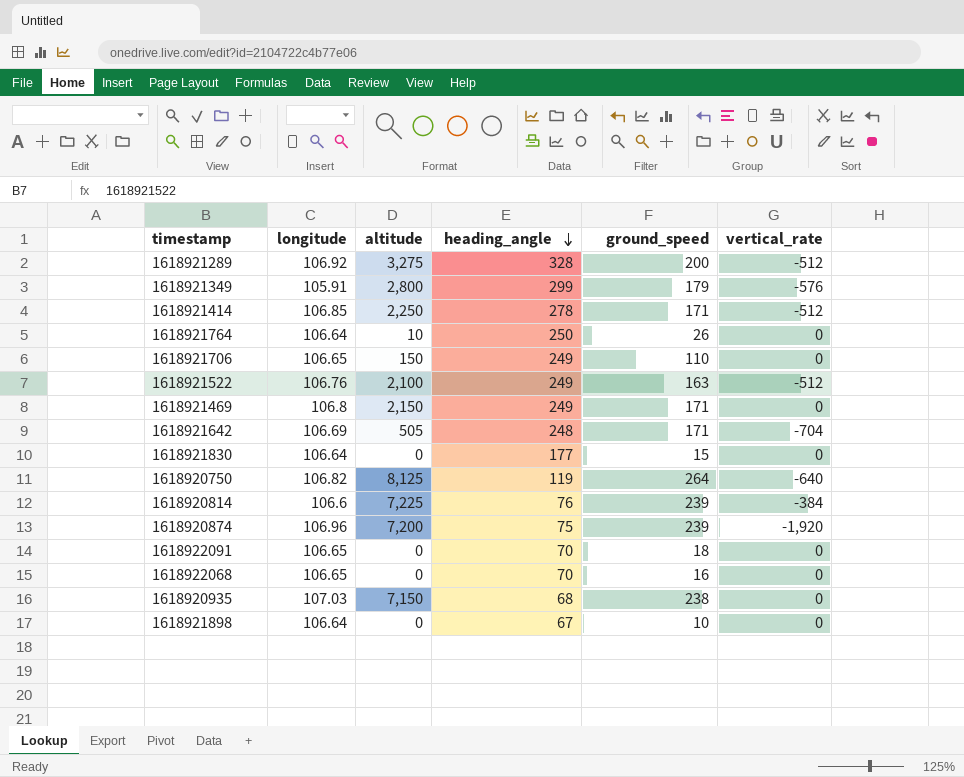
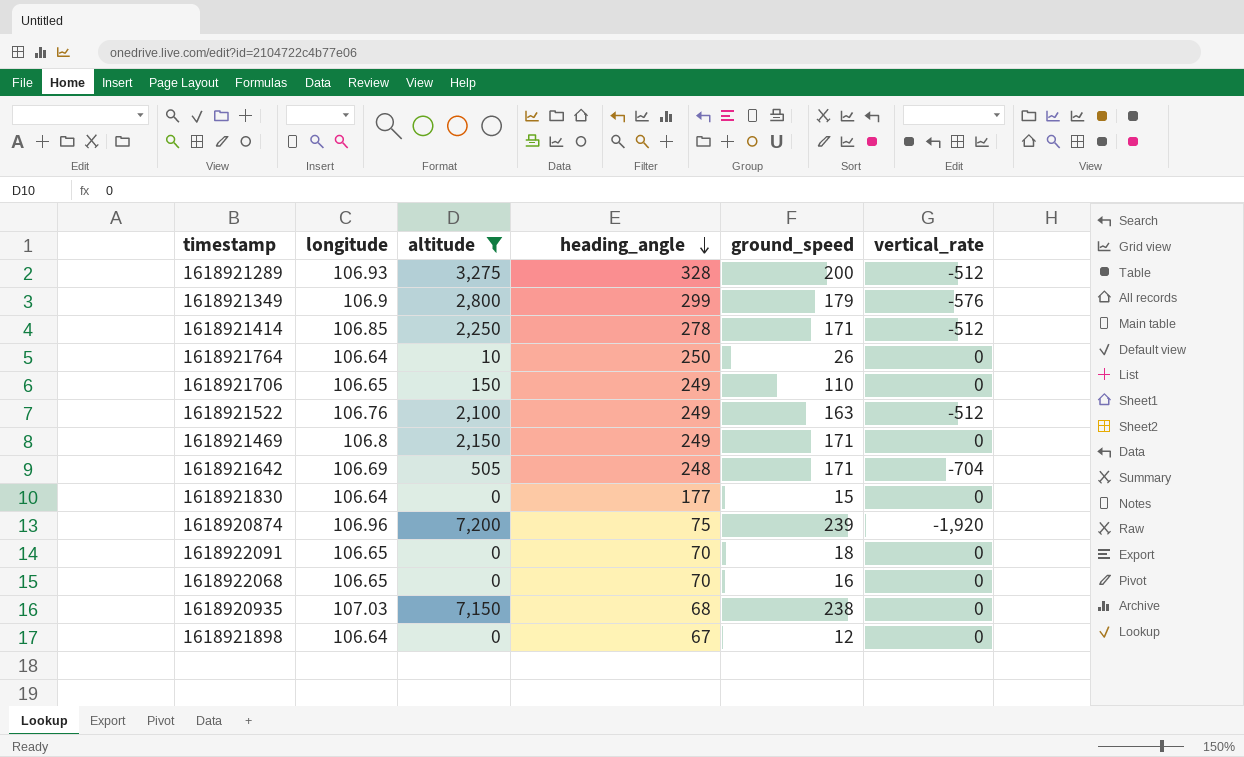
filter: none -> altitude <= 7,200
1618921289 | longitude: 106.92 -> 106.93
1618921349 | longitude: 105.91 -> 106.9
1618921898 | ground_speed: 10 -> 12

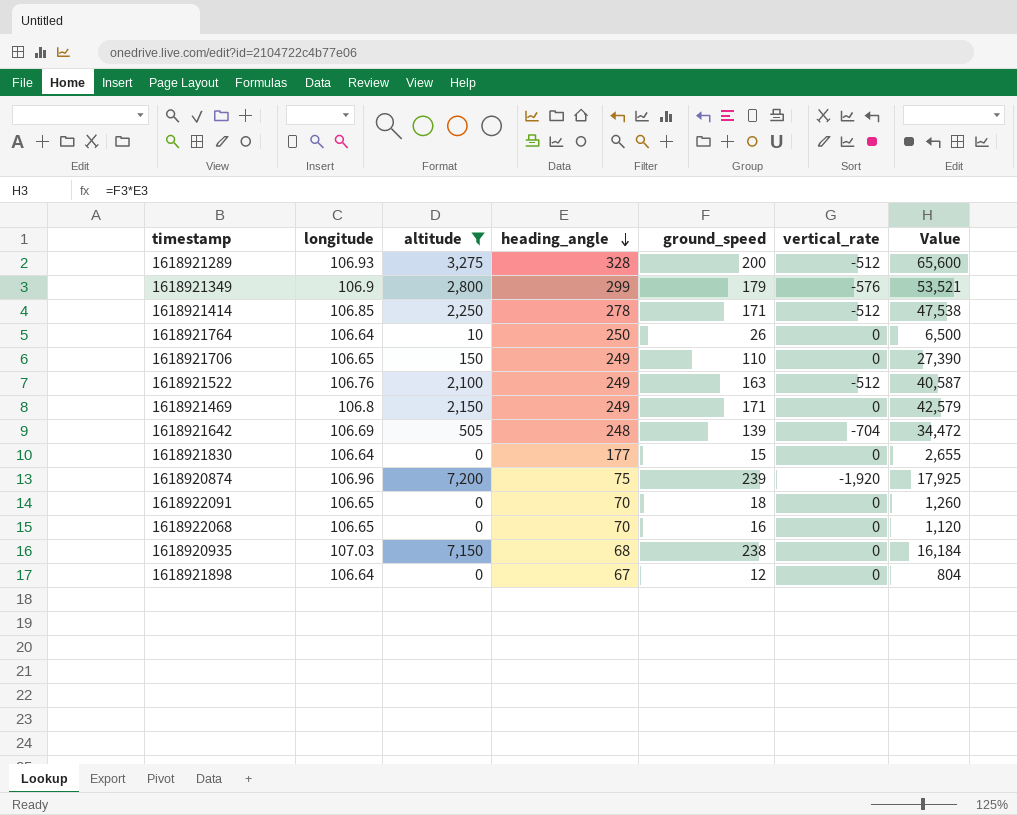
column Value | formula: none -> [heading_angle] * [ground_speed]
1618921642 | ground_speed: 171 -> 139

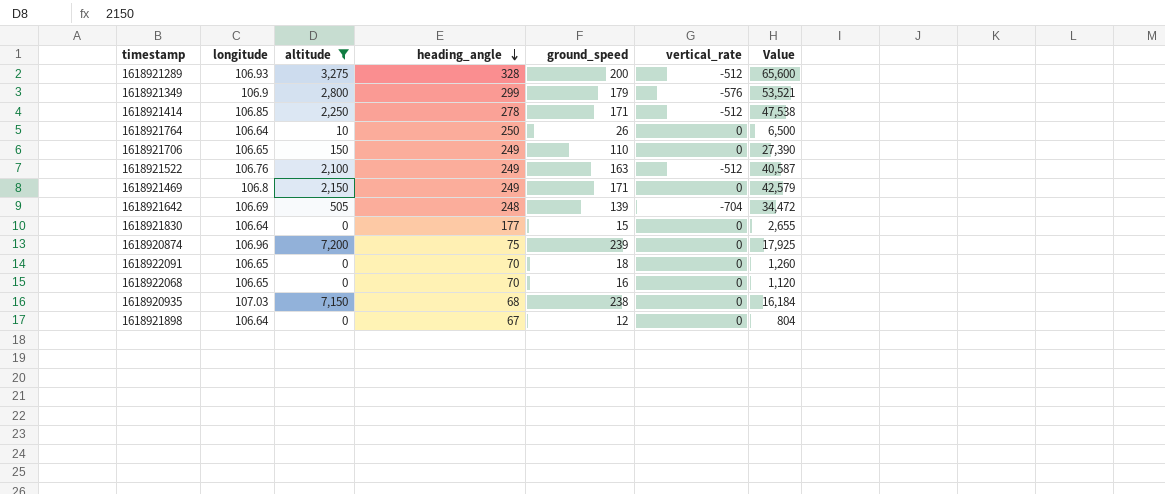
1618920874 | vertical_rate: -1,920 -> 0

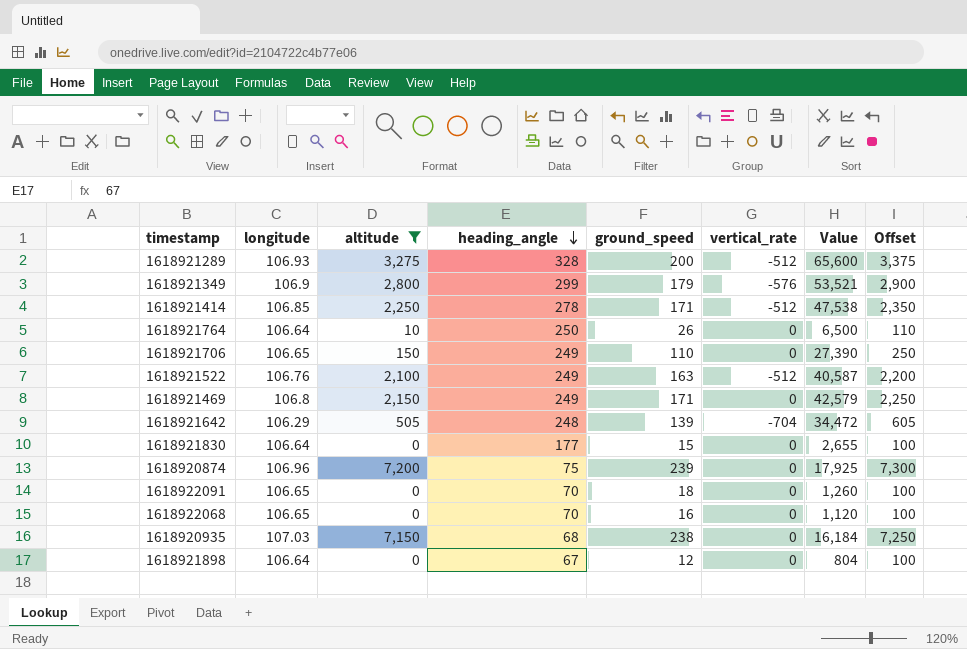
column Offset | formula: none -> [altitude] + 100
1618921642 | longitude: 106.69 -> 106.29

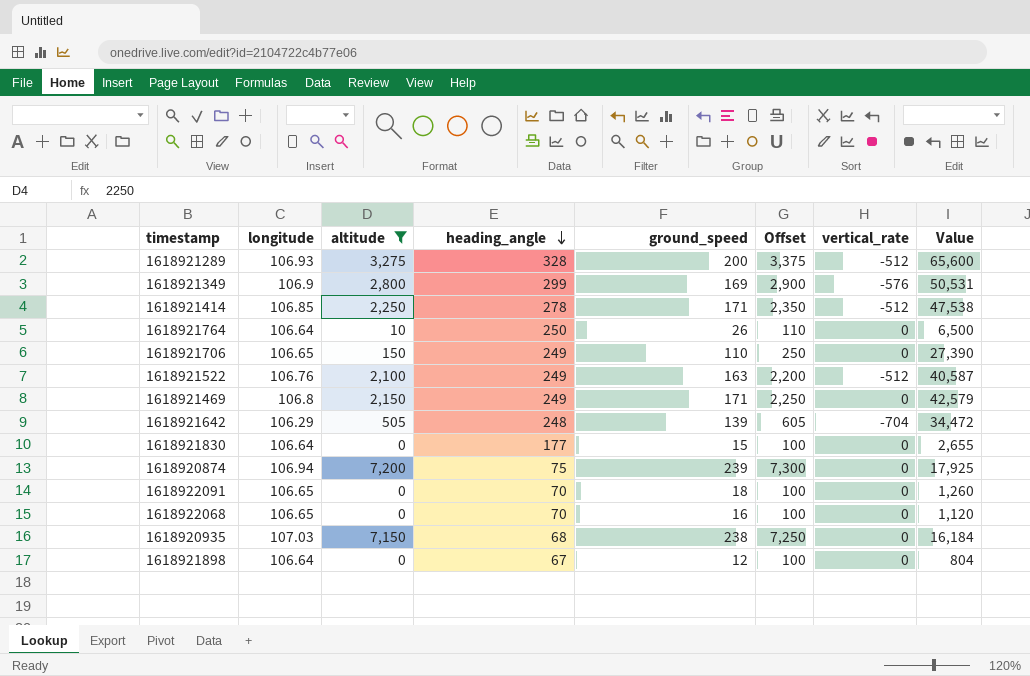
column Offset | position: 8 -> 6
1618921349 | ground_speed: 179 -> 169
1618921349 | Value: 53,521 -> 50,531
1618920874 | longitude: 106.96 -> 106.94

